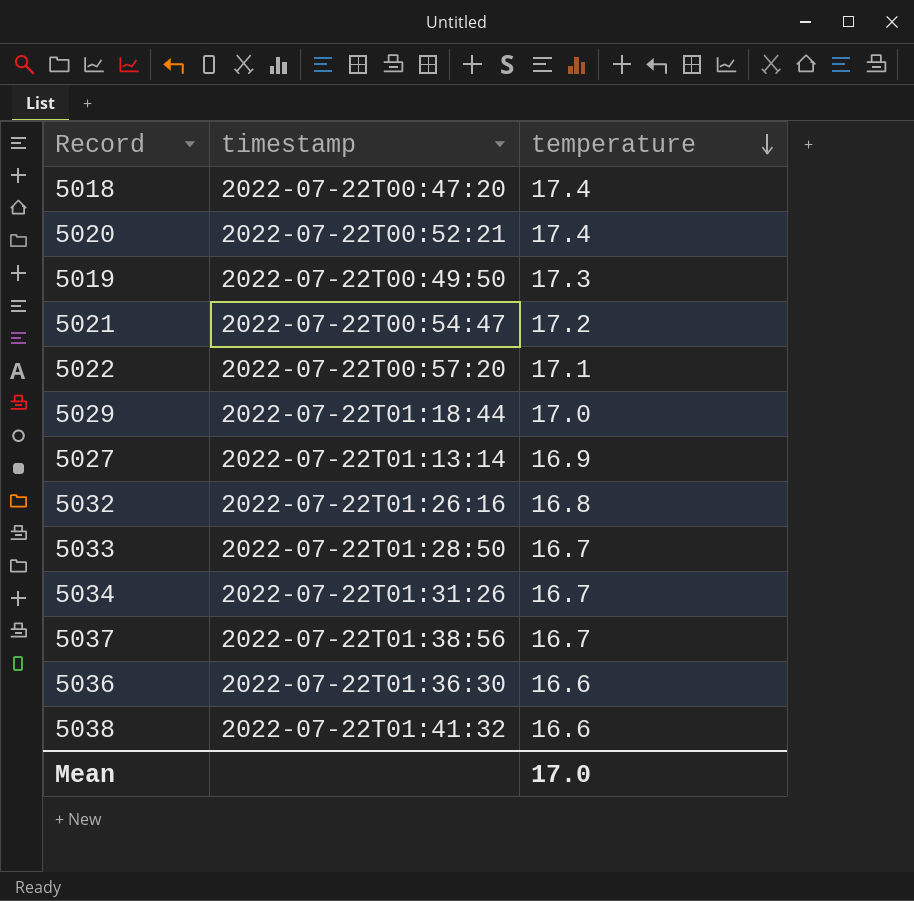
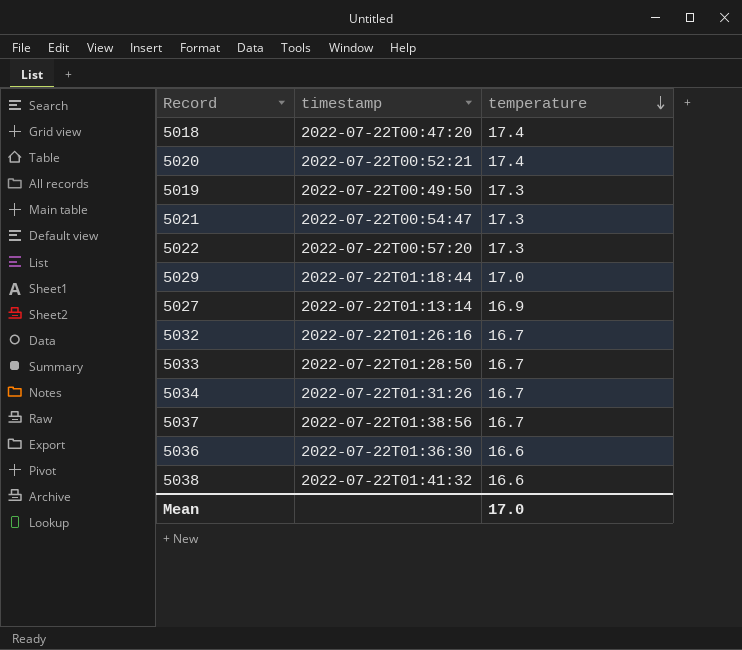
5021 | temperature: 17.2 -> 17.3
5022 | temperature: 17.1 -> 17.3
5032 | temperature: 16.8 -> 16.7

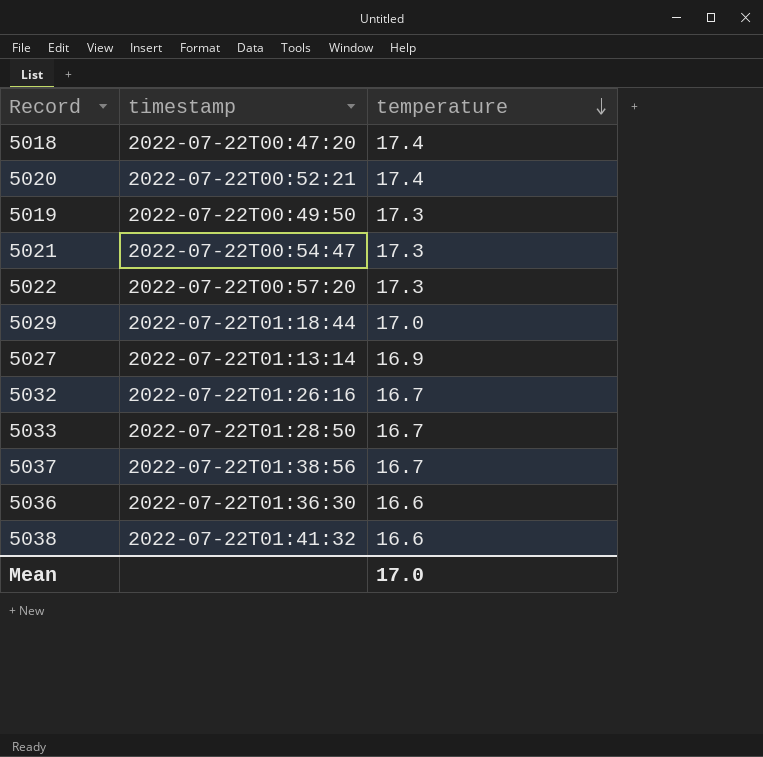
row 5034: 2022-07-22T01:31:26 | 16.7 -> none

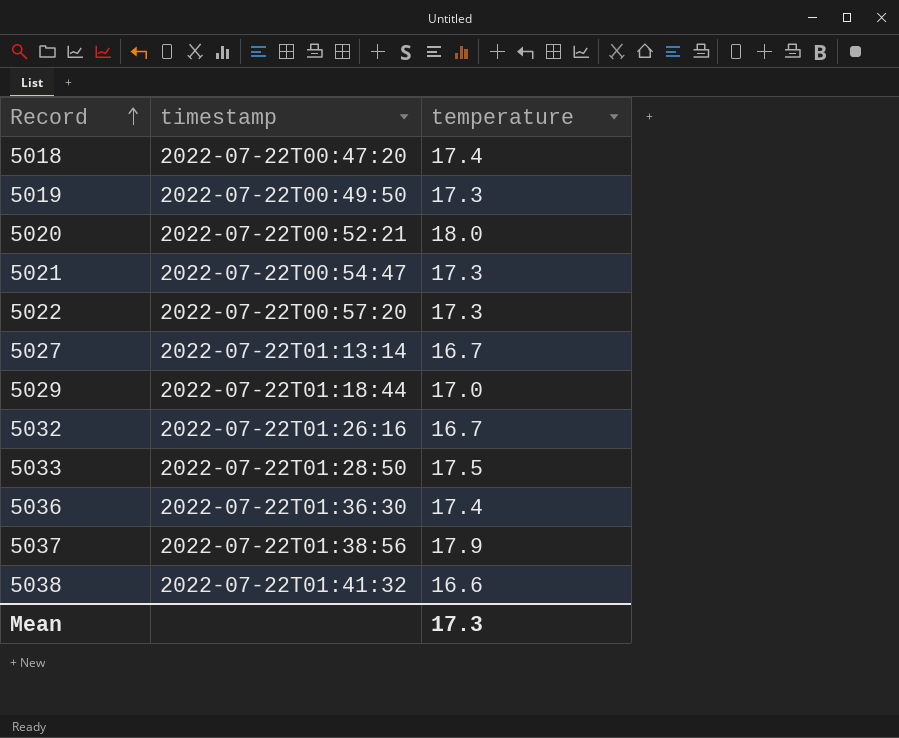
row order: temperature descending -> Record ascending
5020 | temperature: 17.4 -> 18.0
5027 | temperature: 16.9 -> 16.7
5033 | temperature: 16.7 -> 17.5
5036 | temperature: 16.6 -> 17.4
5037 | temperature: 16.7 -> 17.9
Mean | temperature: 17.0 -> 17.3

